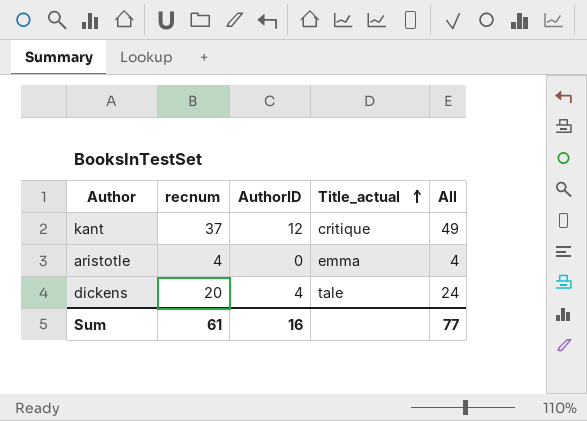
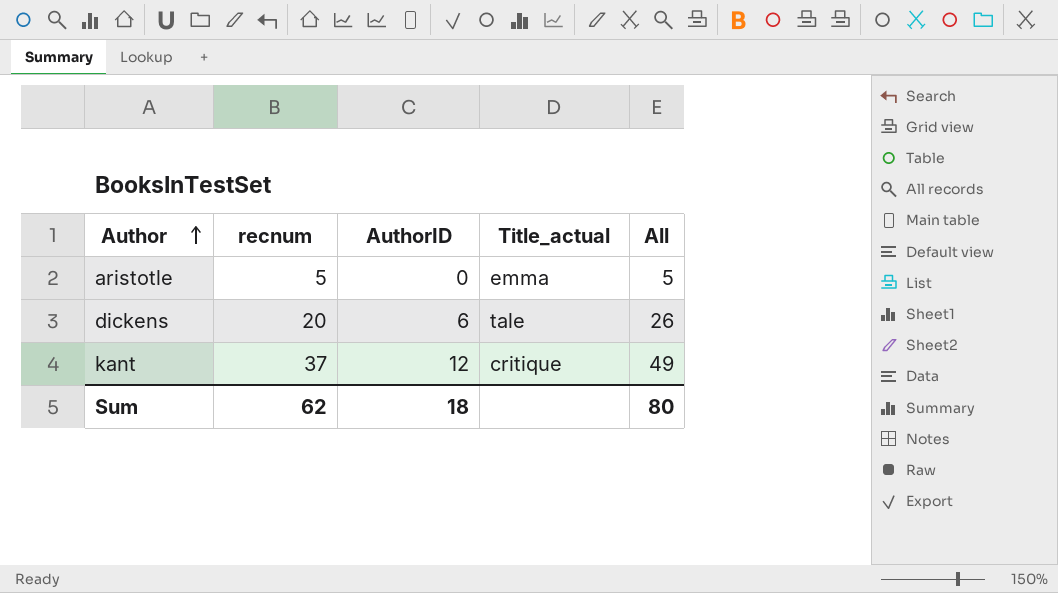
row order: Title_actual ascending -> Author ascending
aristotle | recnum: 4 -> 5
aristotle | All: 4 -> 5
dickens | AuthorID: 4 -> 6
dickens | All: 24 -> 26
Sum | recnum: 61 -> 62
Sum | AuthorID: 16 -> 18
Sum | All: 77 -> 80

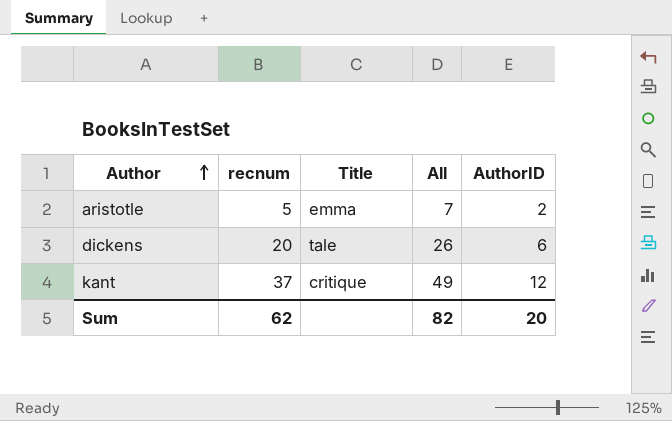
column name: Title_actual -> Title
column AuthorID | position: 3 -> 5
aristotle | All: 5 -> 7
aristotle | AuthorID: 0 -> 2
Sum | All: 80 -> 82
Sum | AuthorID: 18 -> 20

